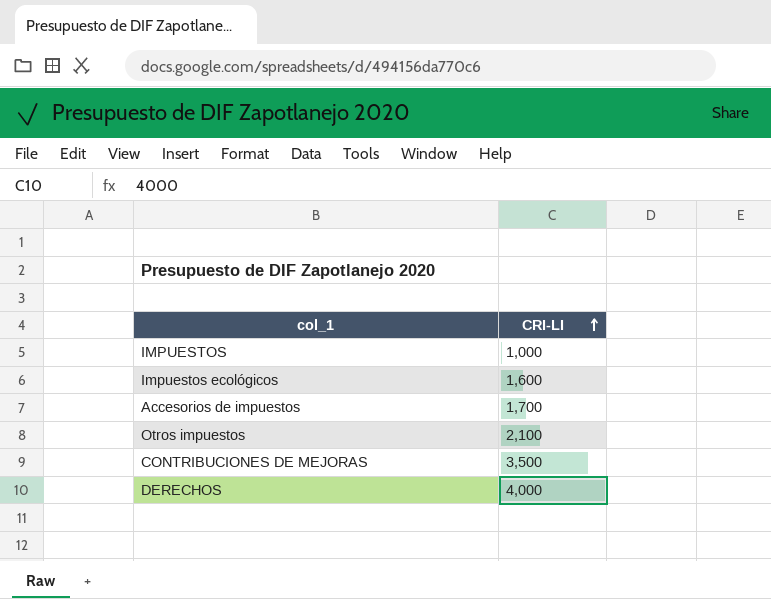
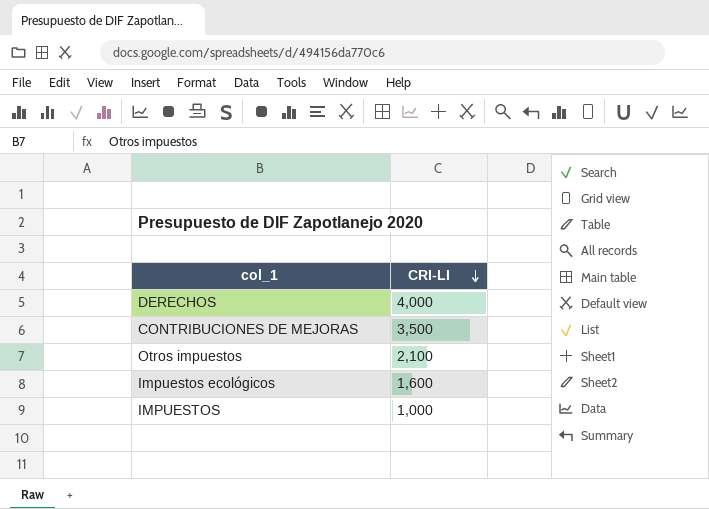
row order: CRI-LI ascending -> CRI-LI descending
row Accesorios de impuestos: 1,700 -> none

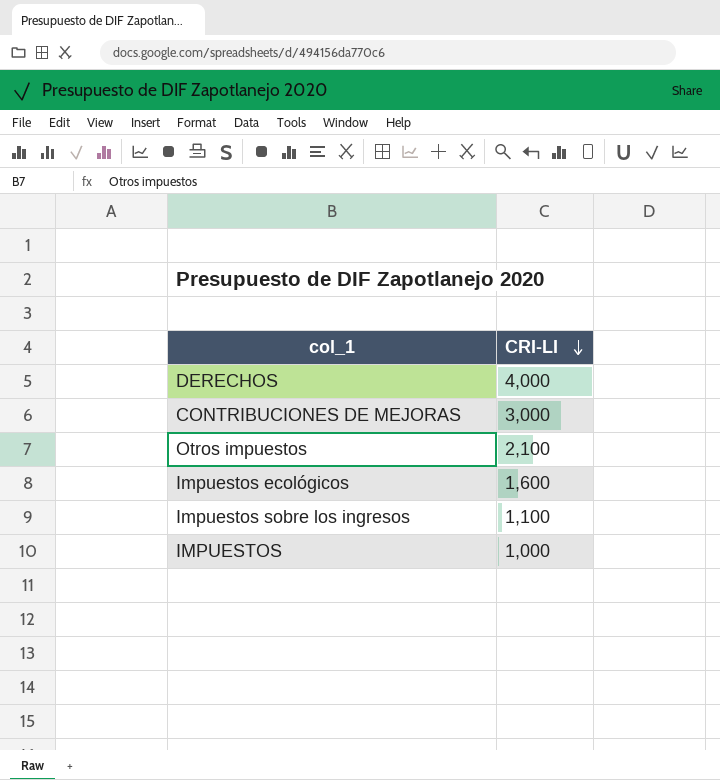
CONTRIBUCIONES DE MEJORAS | CRI-LI: 3,500 -> 3,000
row Impuestos sobre los ingresos: none -> 1,100

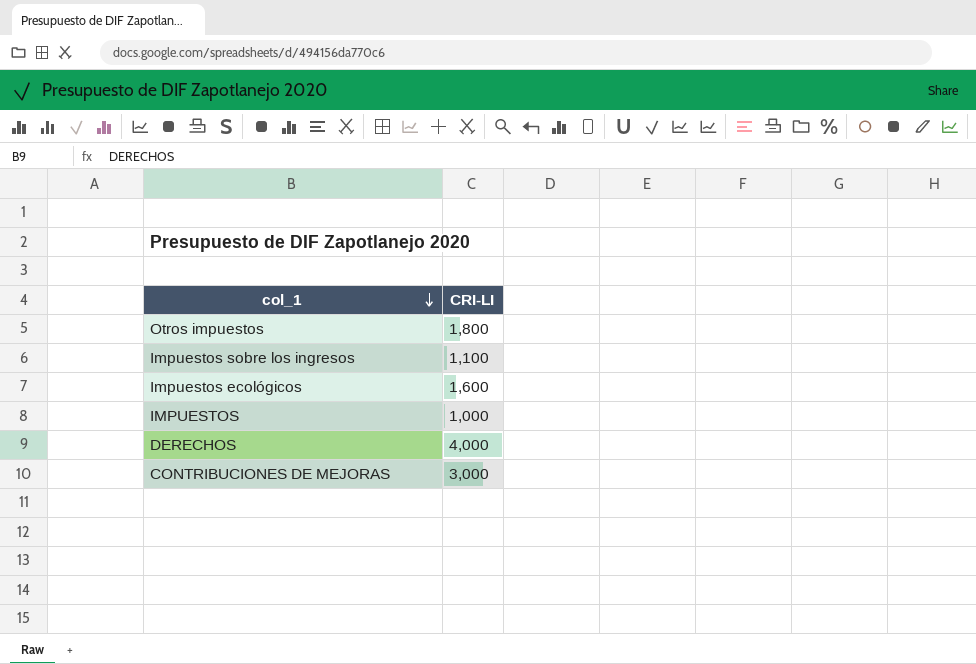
row order: CRI-LI descending -> col_1 descending
Otros impuestos | CRI-LI: 2,100 -> 1,800

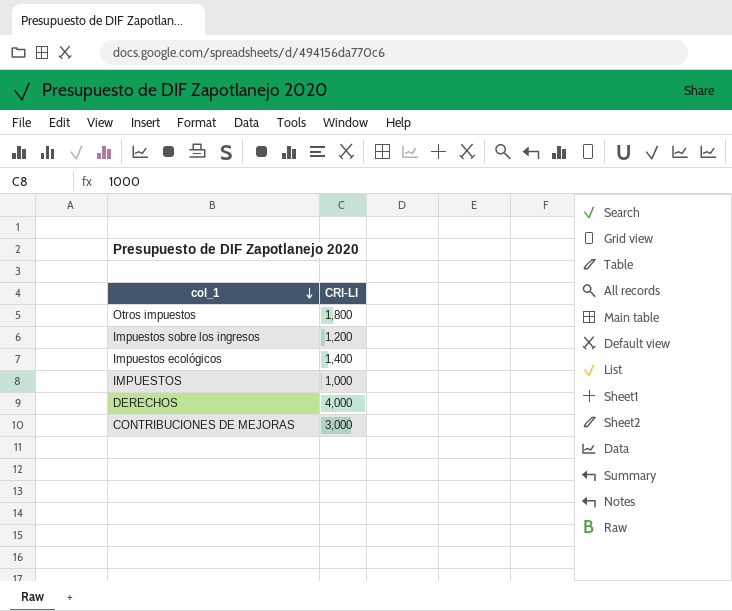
Impuestos sobre los ingresos | CRI-LI: 1,100 -> 1,200
Impuestos ecológicos | CRI-LI: 1,600 -> 1,400

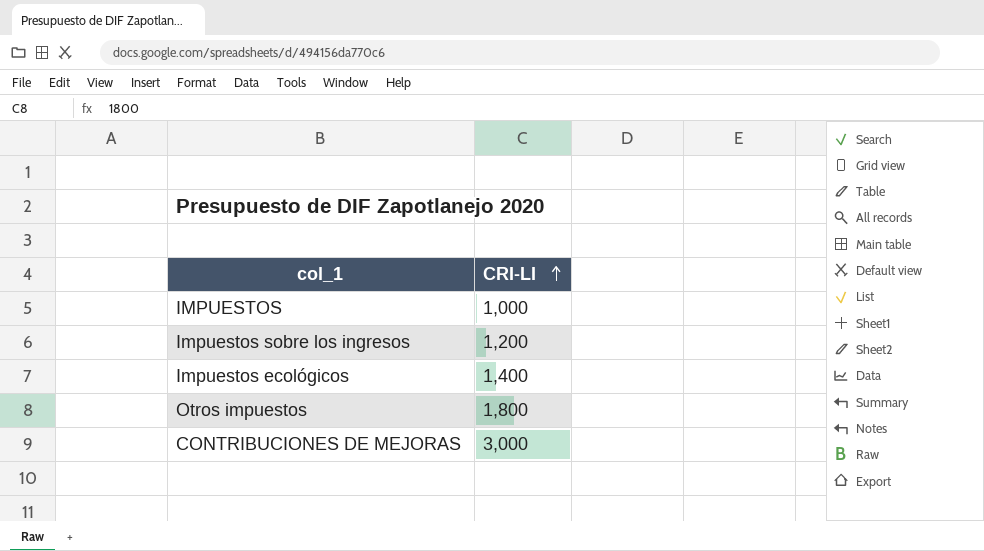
row order: col_1 descending -> CRI-LI ascending
row DERECHOS: 4,000 -> none

